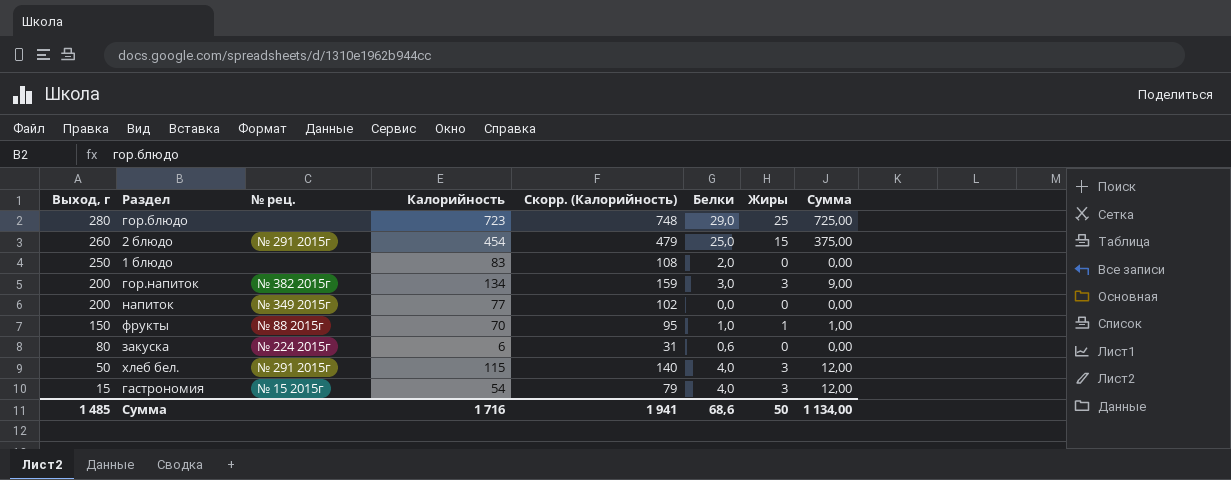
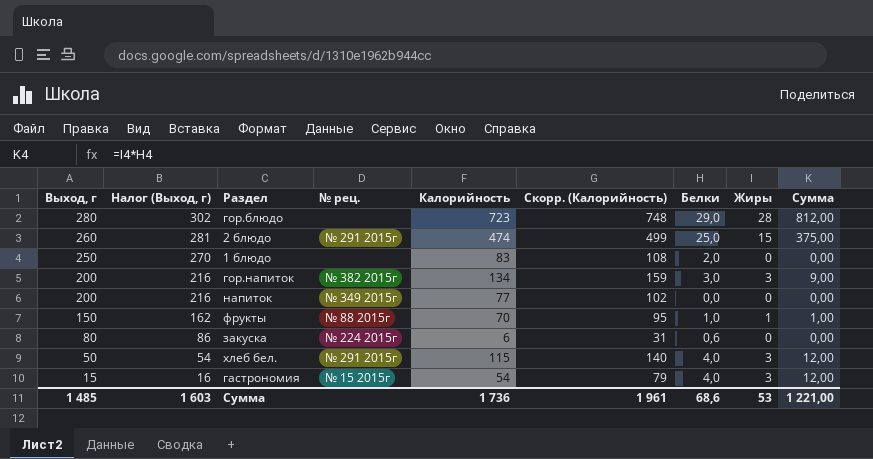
column Налог (Выход, г) | formula: none -> [Выход, г] * 1,08
гор.блюдо | Жиры: 25 -> 28
гор.блюдо | Сумма: 725,00 -> 812,00
2 блюдо | Калорийность: 454 -> 474
2 блюдо | Скорр. (Калорийность): 479 -> 499
Сумма | Калорийность: 1 716 -> 1 736
Сумма | Скорр. (Калорийность): 1 941 -> 1 961
Сумма | Жиры: 50 -> 53
Сумма | Сумма: 1 134,00 -> 1 221,00

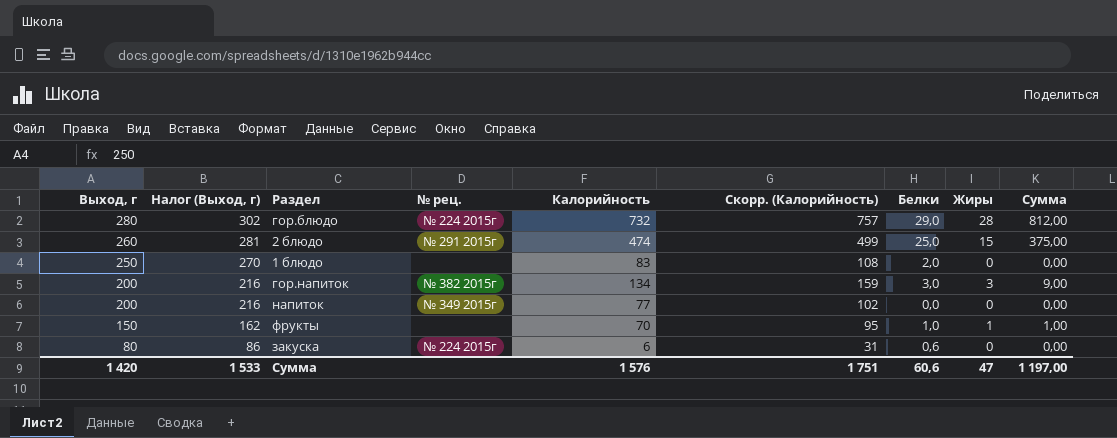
row хлеб бел.: 50 | 54 | № 291 2015г | 115 | 140 | 4,0 | 3 | 12,00 -> none
row гастрономия: 15 | 16 | № 15 2015г | 54 | 79 | 4,0 | 3 | 12,00 -> none
гор.блюдо | № рец.: none -> № 224 2015г
гор.блюдо | Калорийность: 723 -> 732
гор.блюдо | Скорр. (Калорийность): 748 -> 757
фрукты | № рец.: № 88 2015г -> none
Сумма | Выход, г: 1 485 -> 1 420
Сумма | Налог (Выход, г): 1 603 -> 1 533
Сумма | Калорийность: 1 736 -> 1 576
Сумма | Скорр. (Калорийность): 1 961 -> 1 751
Сумма | Белки: 68,6 -> 60,6
Сумма | Жиры: 53 -> 47
Сумма | Сумма: 1 221,00 -> 1 197,00

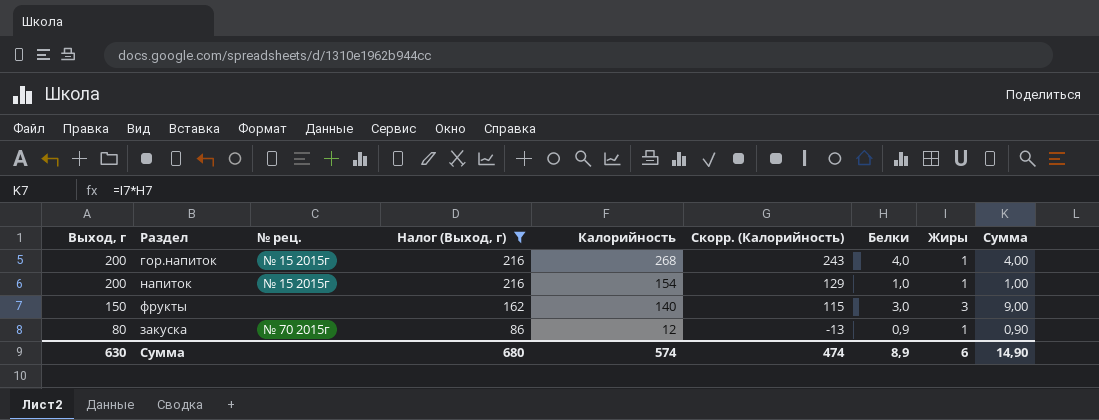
filter: none -> Налог (Выход, г) <= 216
column Налог (Выход, г) | position: 2 -> 4
column Скорр. (Калорийность) | formula: [Калорийность] + 25 -> [Калорийность] - 25
гор.напиток | № рец.: № 382 2015г -> № 15 2015г
гор.напиток | Калорийность: 134 -> 268
гор.напиток | Белки: 3,0 -> 4,0
гор.напиток | Жиры: 3 -> 1
гор.напиток | Сумма: 9,00 -> 4,00
напиток | № рец.: № 349 2015г -> № 15 2015г
напиток | Калорийность: 77 -> 154
напиток | Белки: 0,0 -> 1,0
напиток | Жиры: 0 -> 1
напиток | Сумма: 0,00 -> 1,00
фрукты | Калорийность: 70 -> 140
фрукты | Белки: 1,0 -> 3,0
фрукты | Жиры: 1 -> 3
фрукты | Сумма: 1,00 -> 9,00
закуска | № рец.: № 224 2015г -> № 70 2015г
закуска | Калорийность: 6 -> 12
закуска | Белки: 0,6 -> 0,9
закуска | Жиры: 0 -> 1
закуска | Сумма: 0,00 -> 0,90
Сумма | Выход, г: 1 420 -> 630
Сумма | Налог (Выход, г): 1 533 -> 680
Сумма | Калорийность: 1 576 -> 574
Сумма | Скорр. (Калорийность): 1 751 -> 474
Сумма | Белки: 60,6 -> 8,9
Сумма | Жиры: 47 -> 6
Сумма | Сумма: 1 197,00 -> 14,90

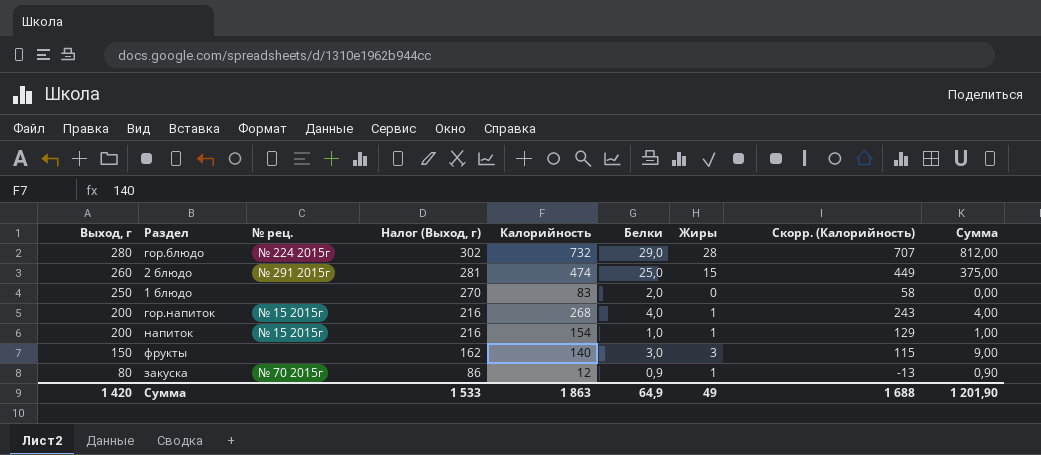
filter: Налог (Выход, г) <= 216 -> none
column Скорр. (Калорийность) | position: 6 -> 8
Сумма | Выход, г: 630 -> 1 420
Сумма | Налог (Выход, г): 680 -> 1 533
Сумма | Калорийность: 574 -> 1 863
Сумма | Белки: 8,9 -> 64,9
Сумма | Жиры: 6 -> 49
Сумма | Скорр. (Калорийность): 474 -> 1 688
Сумма | Сумма: 14,90 -> 1 201,90

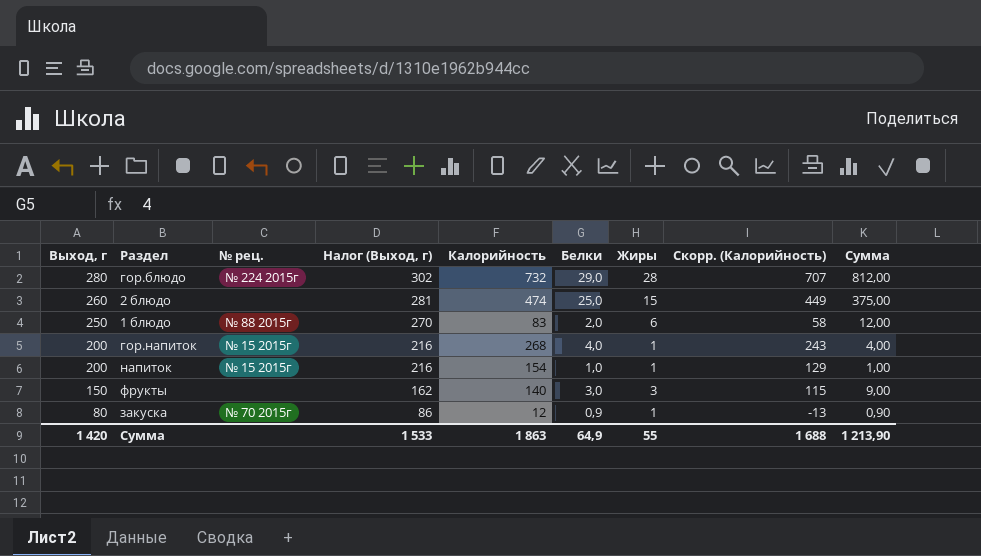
2 блюдо | № рец.: № 291 2015г -> none
1 блюдо | № рец.: none -> № 88 2015г
1 блюдо | Жиры: 0 -> 6
1 блюдо | Сумма: 0,00 -> 12,00
Сумма | Жиры: 49 -> 55
Сумма | Сумма: 1 201,90 -> 1 213,90

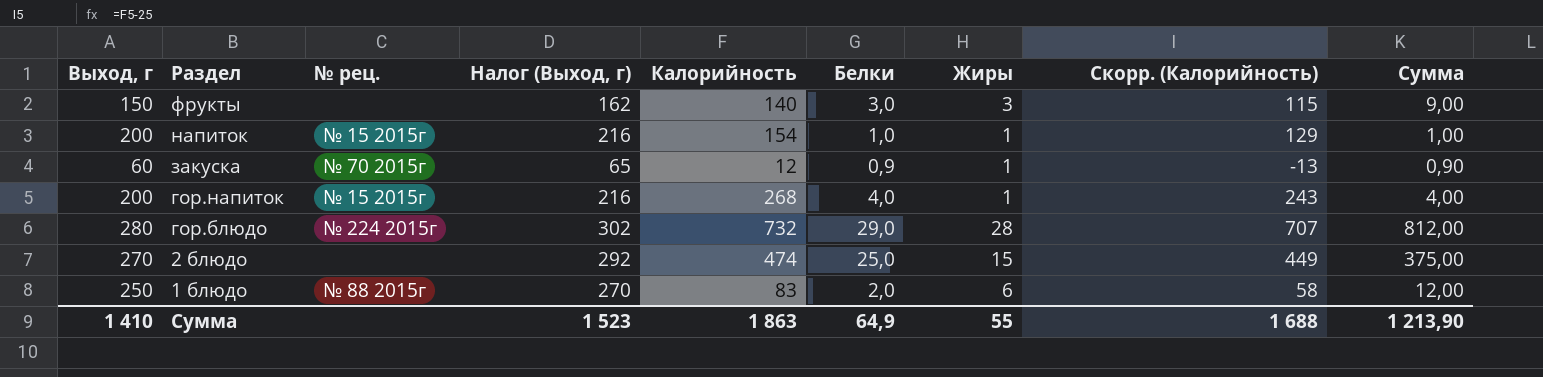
row order: Выход, г descending -> Раздел descending
закуска | Выход, г: 80 -> 60
закуска | Налог (Выход, г): 86 -> 65
2 блюдо | Выход, г: 260 -> 270
2 блюдо | Налог (Выход, г): 281 -> 292
Сумма | Выход, г: 1 420 -> 1 410
Сумма | Налог (Выход, г): 1 533 -> 1 523

